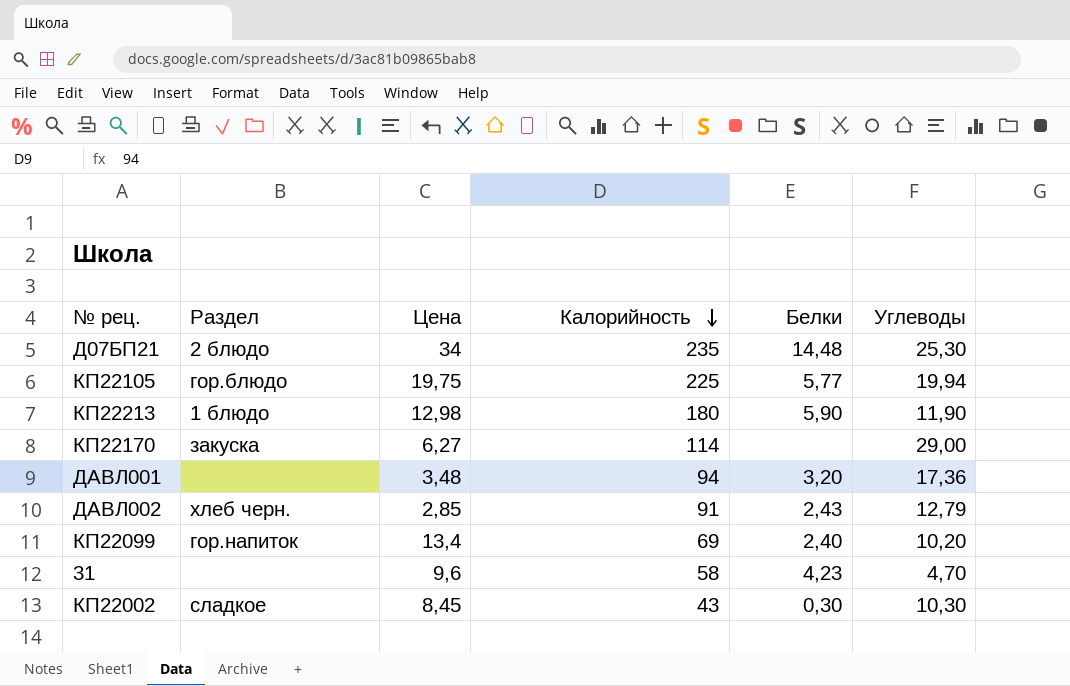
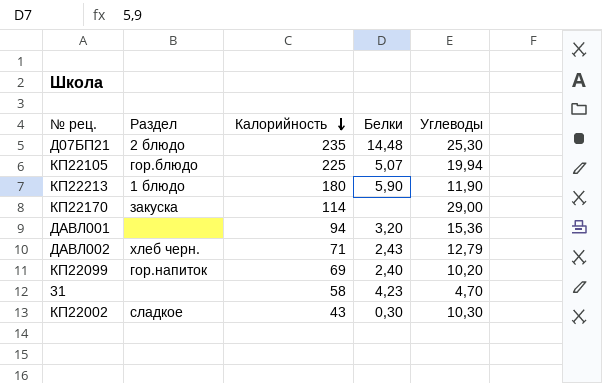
column Цена | position: 3 -> none
КП22105 | Белки: 5,77 -> 5,07
ДАВЛ001 | Углеводы: 17,36 -> 15,36
ДАВЛ002 | Калорийность: 91 -> 71

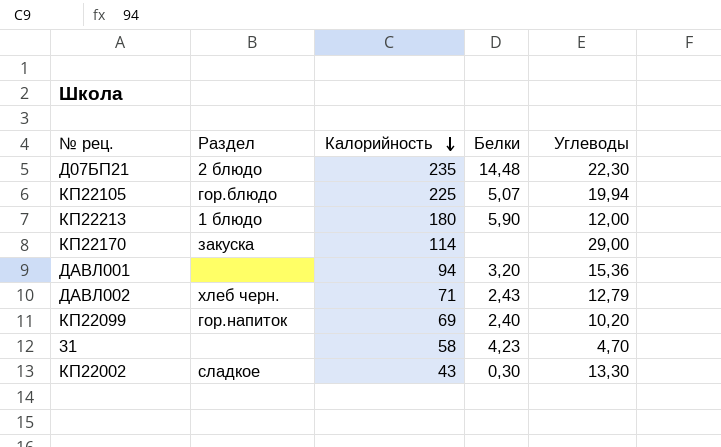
Д07БП21 | Углеводы: 25,30 -> 22,30
КП22213 | Углеводы: 11,90 -> 12,00
КП22002 | Углеводы: 10,30 -> 13,30

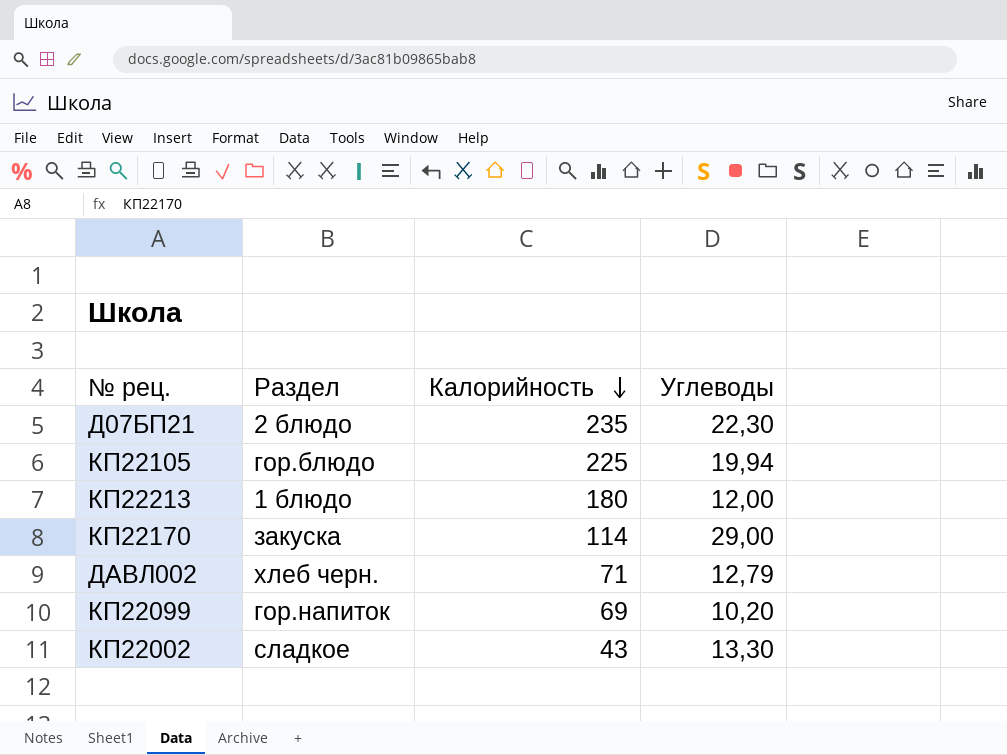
column Белки | position: 4 -> none
row ДАВЛ001: none | 94 | 3,20 | 15,36 -> none
row 31: none | 58 | 4,23 | 4,70 -> none

